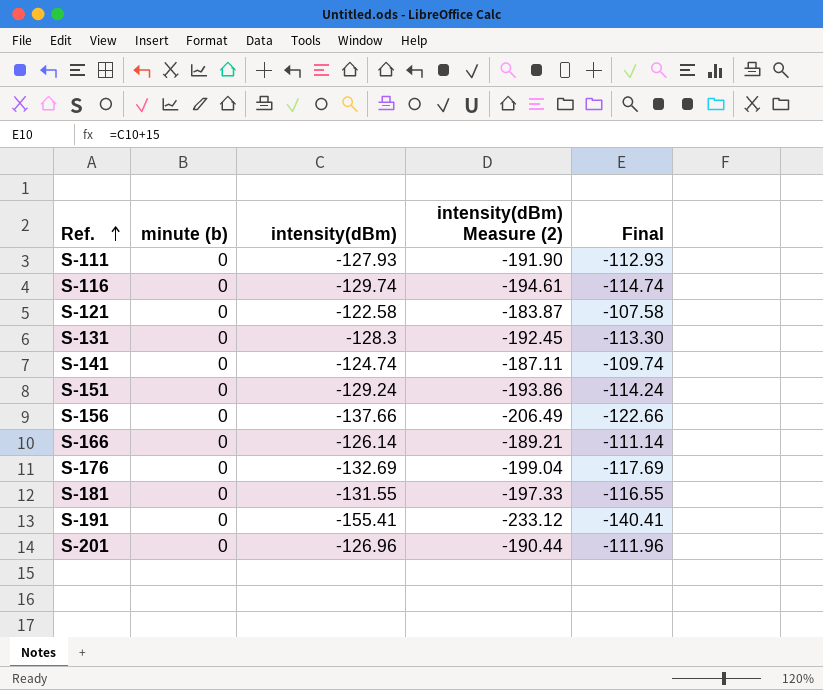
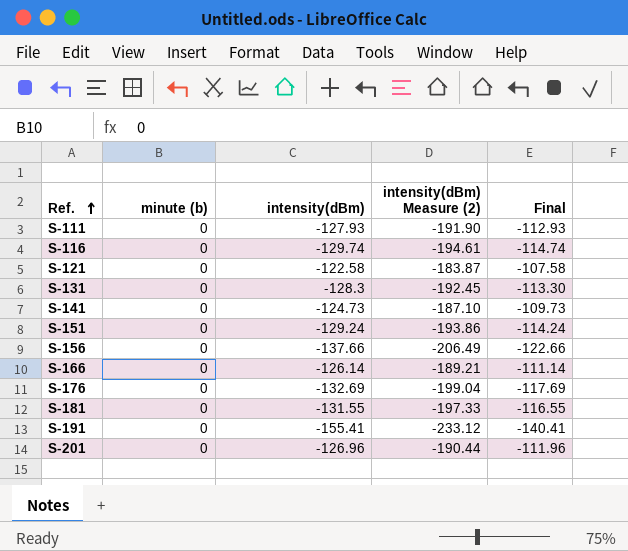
S-141 | intensity(dBm): -124.74 -> -124.73
S-141 | intensity(dBm) Measure (2): -187.11 -> -187.10
S-141 | Final: -109.74 -> -109.73

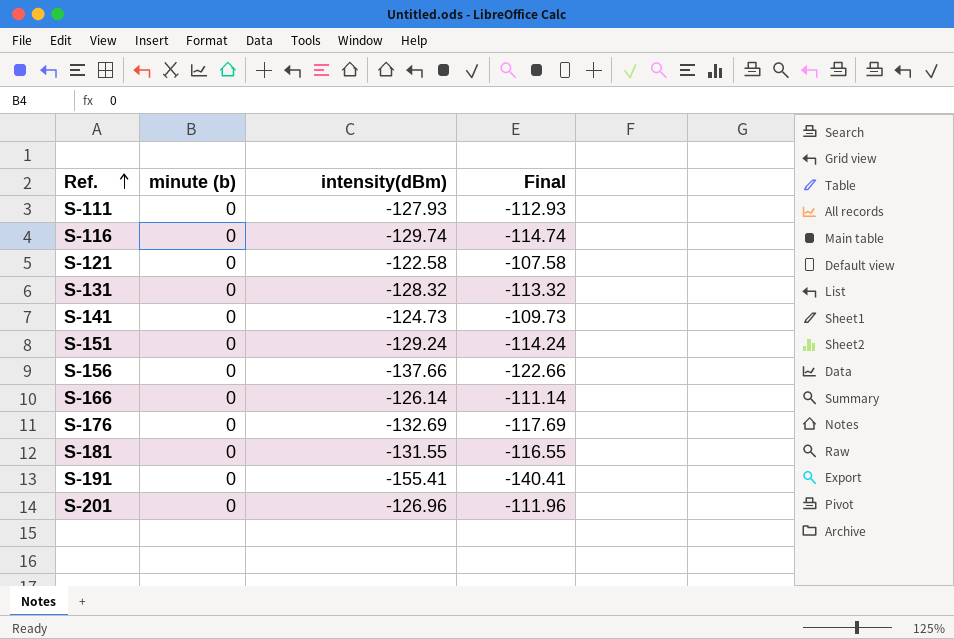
column intensity(dBm) Measure (2) | formula: [intensity(dBm)] * 1.5 -> none
S-131 | intensity(dBm): -128.3 -> -128.32
S-131 | Final: -113.30 -> -113.32

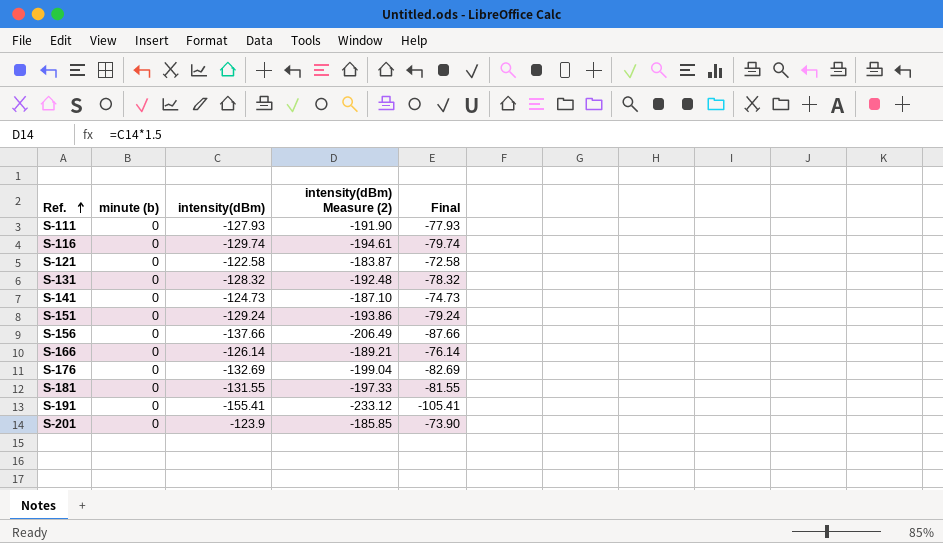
column intensity(dBm) Measure (2) | formula: none -> [intensity(dBm)] * 1.5
column Final | formula: [intensity(dBm)] + 15 -> [intensity(dBm)] + 50
S-201 | intensity(dBm): -126.96 -> -123.9

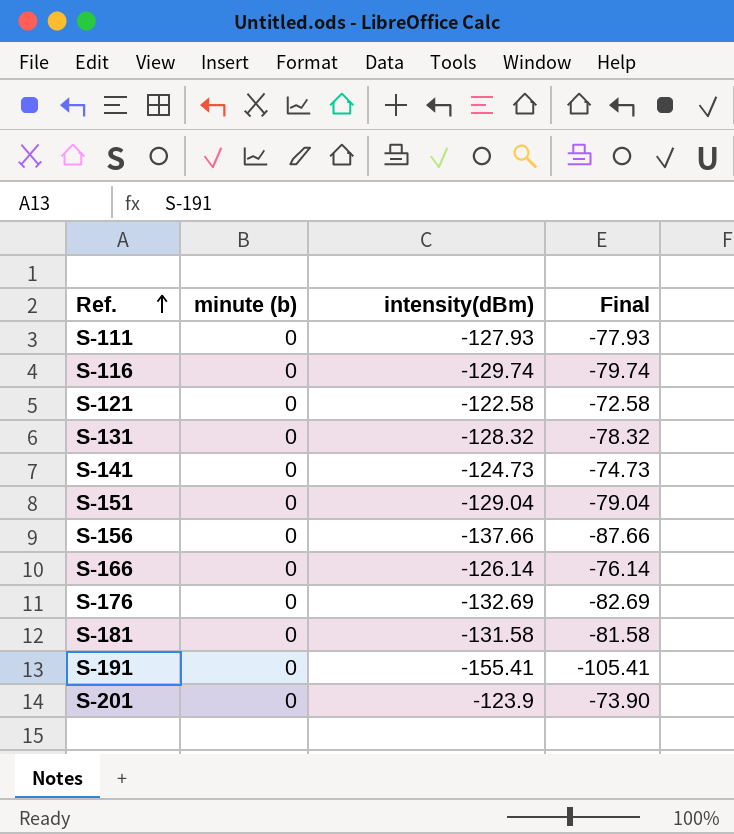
column intensity(dBm) Measure (2) | formula: [intensity(dBm)] * 1.5 -> none
S-151 | intensity(dBm): -129.24 -> -129.04
S-151 | Final: -79.24 -> -79.04
S-181 | intensity(dBm): -131.55 -> -131.58
S-181 | Final: -81.55 -> -81.58

